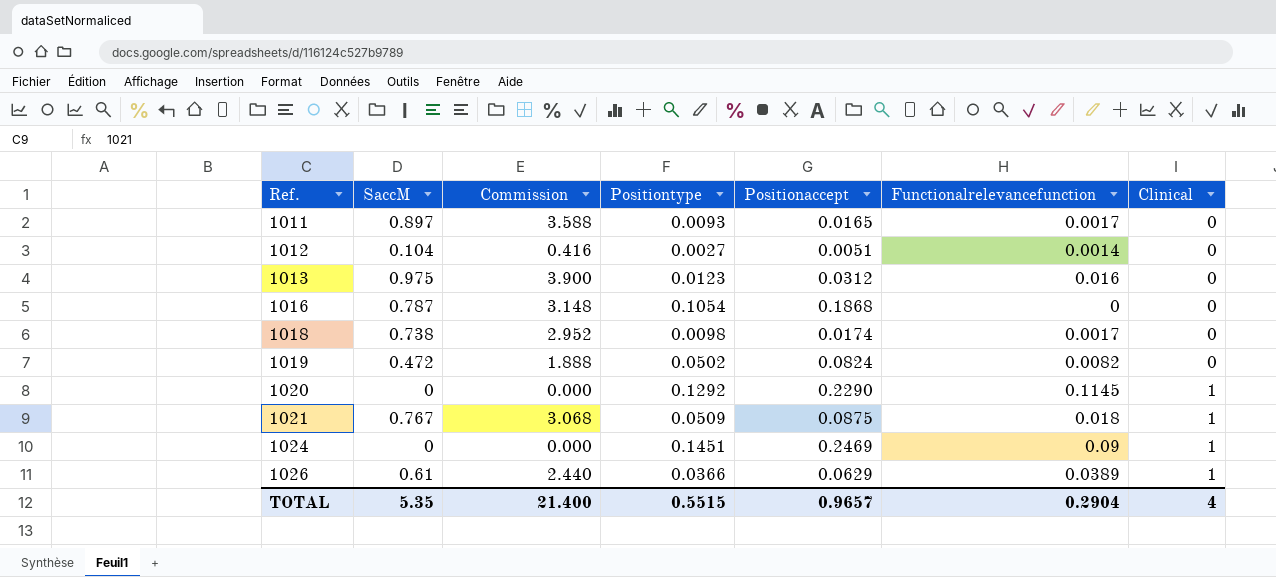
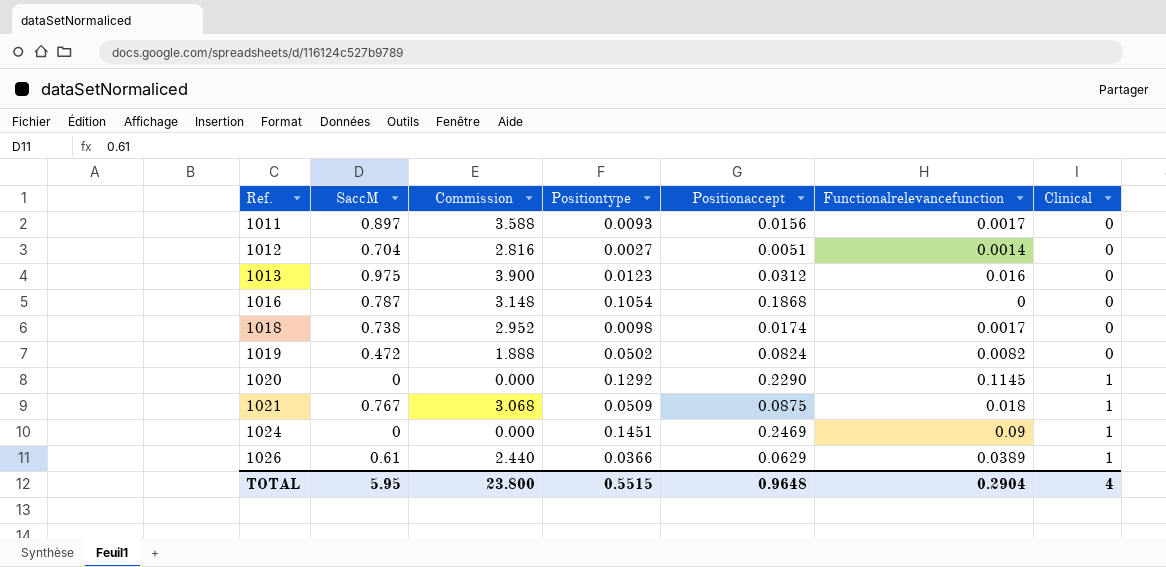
1011 | Positionaccept: 0.0165 -> 0.0156
1012 | SaccM: 0.104 -> 0.704
1012 | Commission: 0.416 -> 2.816
TOTAL | SaccM: 5.35 -> 5.95
TOTAL | Commission: 21.400 -> 23.800
TOTAL | Positionaccept: 0.9657 -> 0.9648

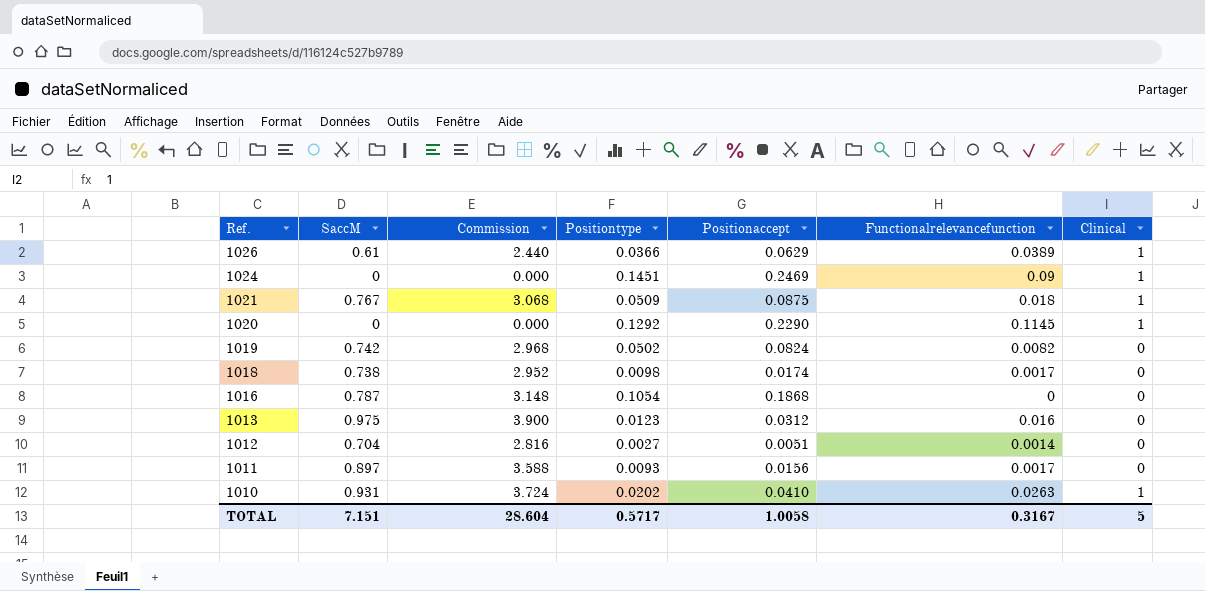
row order: Ref. ascending -> Ref. descending
1019 | SaccM: 0.472 -> 0.742
1019 | Commission: 1.888 -> 2.968
row 1010: none -> 0.931 | 3.724 | 0.0202 | 0.0410 | 0.0263 | 1
TOTAL | SaccM: 5.95 -> 7.151
TOTAL | Commission: 23.800 -> 28.604
TOTAL | Positiontype: 0.5515 -> 0.5717
TOTAL | Positionaccept: 0.9648 -> 1.0058
TOTAL | Functionalrelevancefunction: 0.2904 -> 0.3167
TOTAL | Clinical: 4 -> 5

